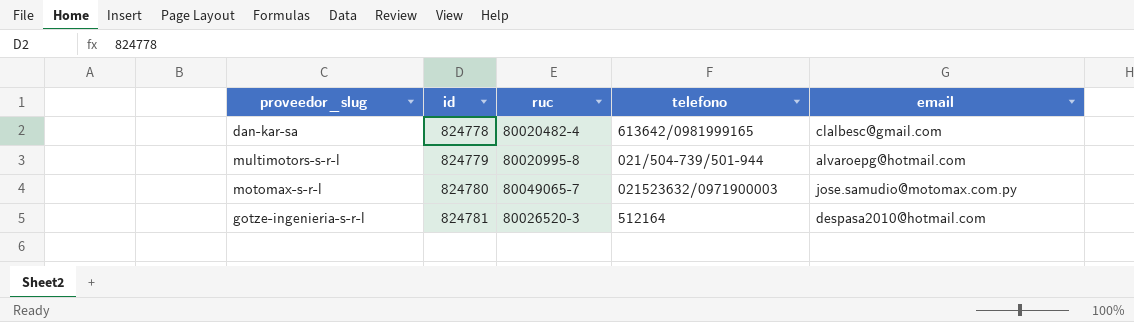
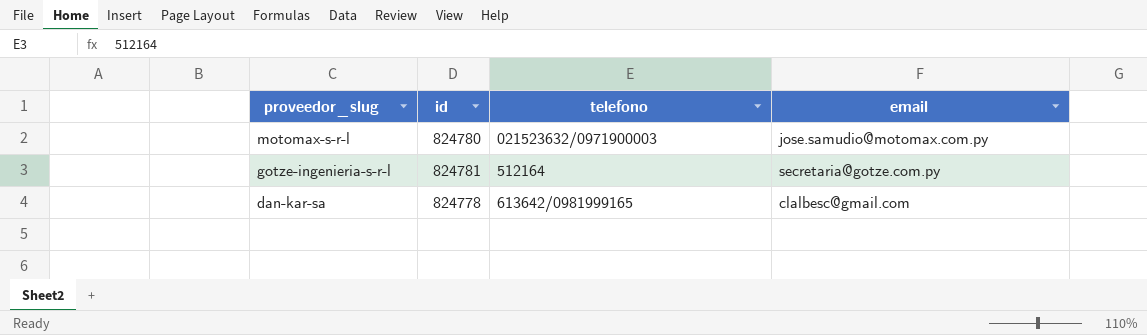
row order: id ascending -> proveedor_slug descending
column ruc | position: 3 -> none
row multimotors-s-r-l: 824779 | 80020995-8 | 021/504-739/501-944 | alvaroepg@hotmail.com -> none
gotze-ingenieria-s-r-l | email: despasa2010@hotmail.com -> secretaria@gotze.com.py

